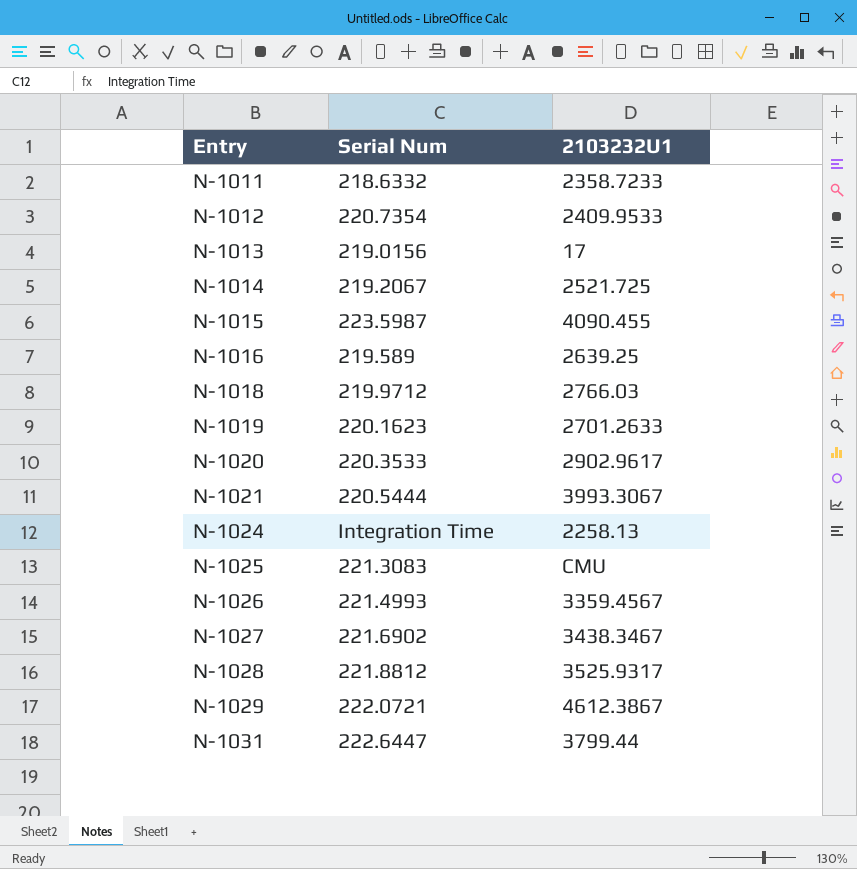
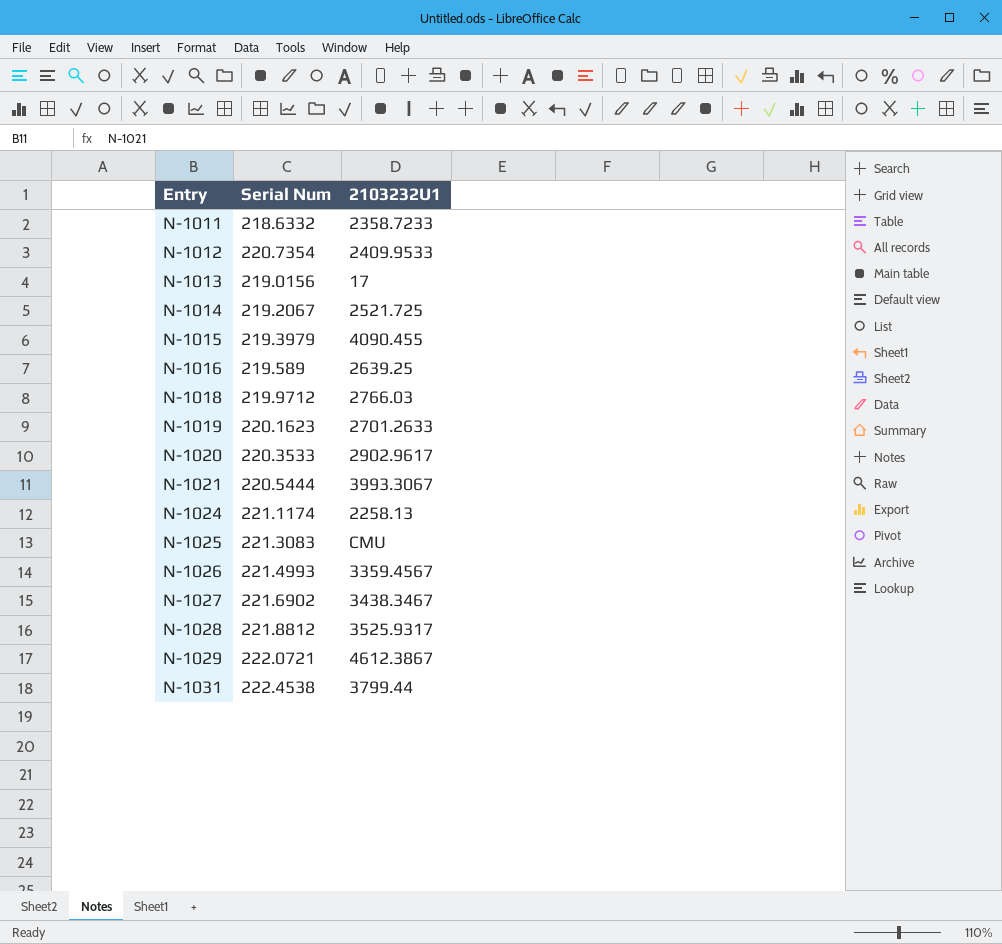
N-1015 | Serial Num: 223.5987 -> 219.3979
N-1024 | Serial Num: Integration Time -> 221.1174
N-1031 | Serial Num: 222.6447 -> 222.4538

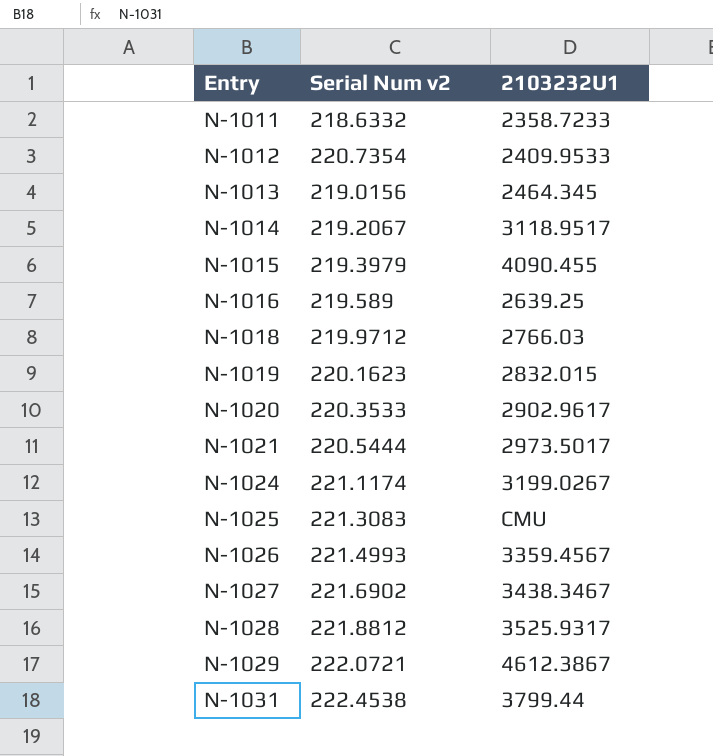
column name: Serial Num -> Serial Num v2
N-1013 | 2103232U1: 17 -> 2464.345
N-1014 | 2103232U1: 2521.725 -> 3118.9517
N-1019 | 2103232U1: 2701.2633 -> 2832.015
N-1021 | 2103232U1: 3993.3067 -> 2973.5017
N-1024 | 2103232U1: 2258.13 -> 3199.0267

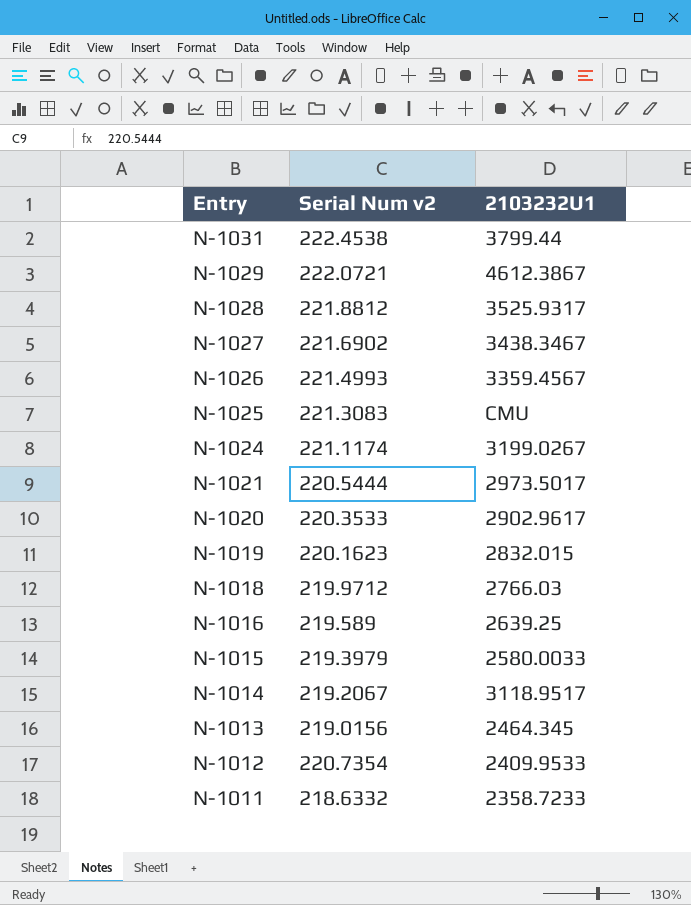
row order: Entry ascending -> Entry descending
N-1015 | 2103232U1: 4090.455 -> 2580.0033

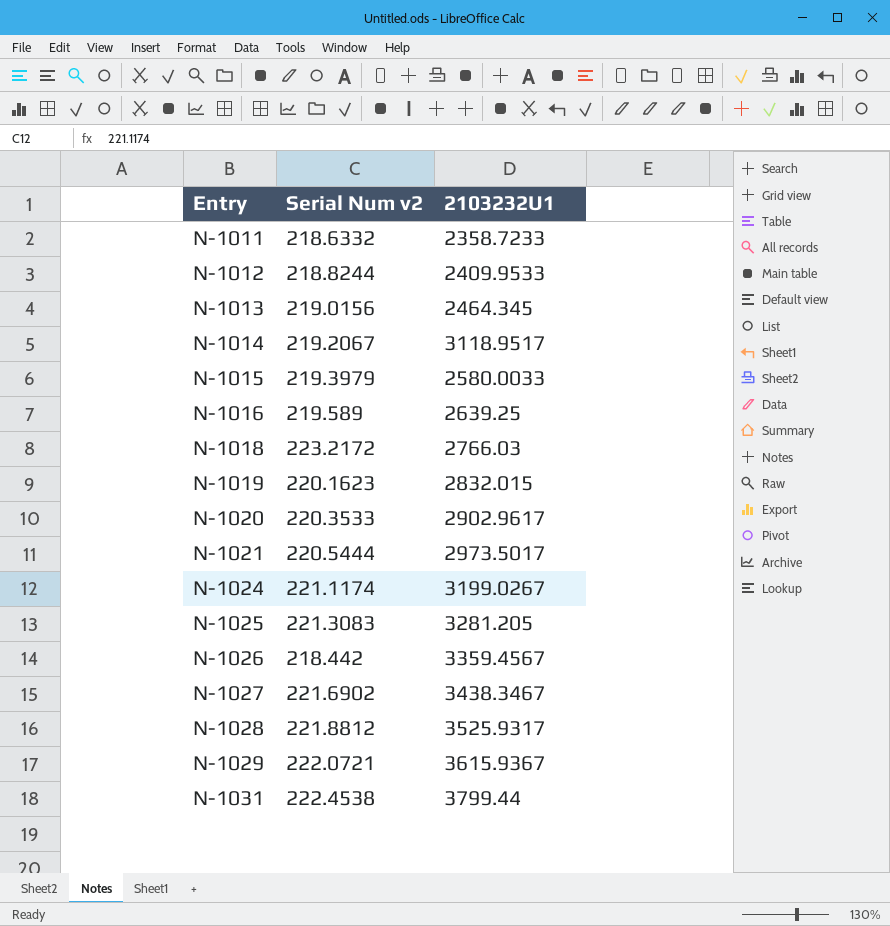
row order: Entry descending -> Entry ascending
N-1012 | Serial Num v2: 220.7354 -> 218.8244
N-1018 | Serial Num v2: 219.9712 -> 223.2172
N-1025 | 2103232U1: CMU -> 3281.205
N-1026 | Serial Num v2: 221.4993 -> 218.442
N-1029 | 2103232U1: 4612.3867 -> 3615.9367

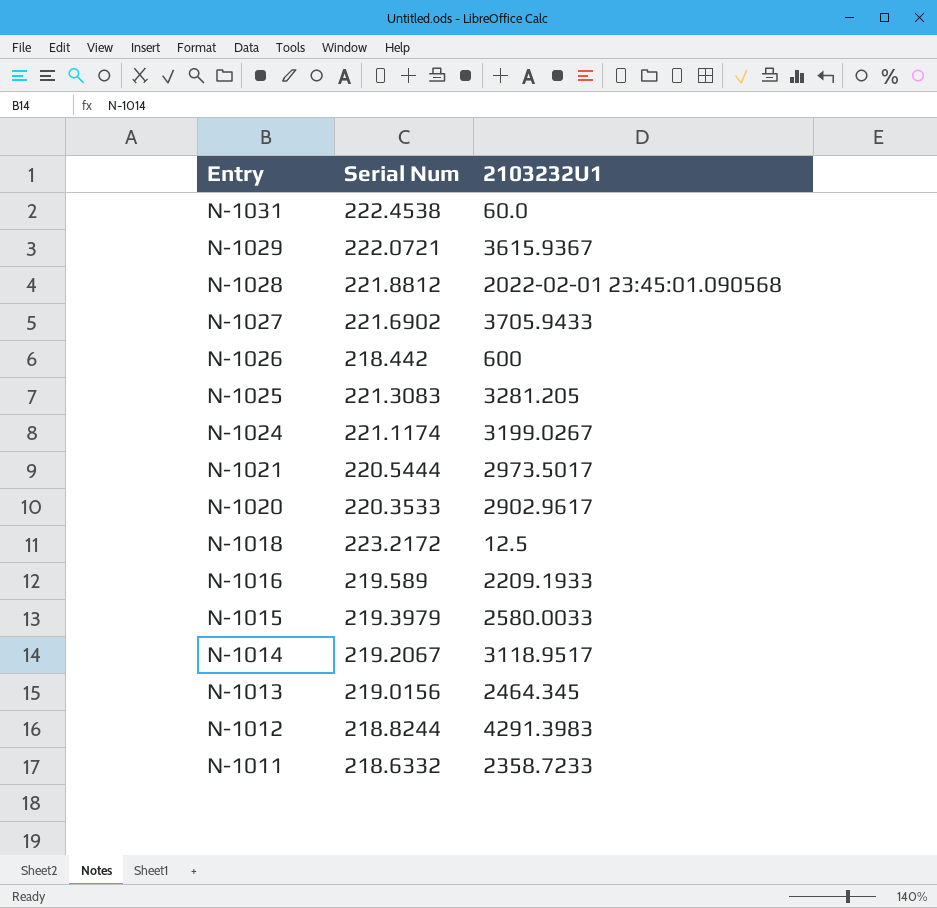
row order: Entry ascending -> Entry descending
column name: Serial Num v2 -> Serial Num
row N-1019: 220.1623 | 2832.015 -> none
N-1031 | 2103232U1: 3799.44 -> 60.0
N-1028 | 2103232U1: 3525.9317 -> 2022-02-01 23:45:01.090568
N-1027 | 2103232U1: 3438.3467 -> 3705.9433
N-1026 | 2103232U1: 3359.4567 -> 600
N-1018 | 2103232U1: 2766.03 -> 12.5
N-1016 | 2103232U1: 2639.25 -> 2209.1933
N-1012 | 2103232U1: 2409.9533 -> 4291.3983

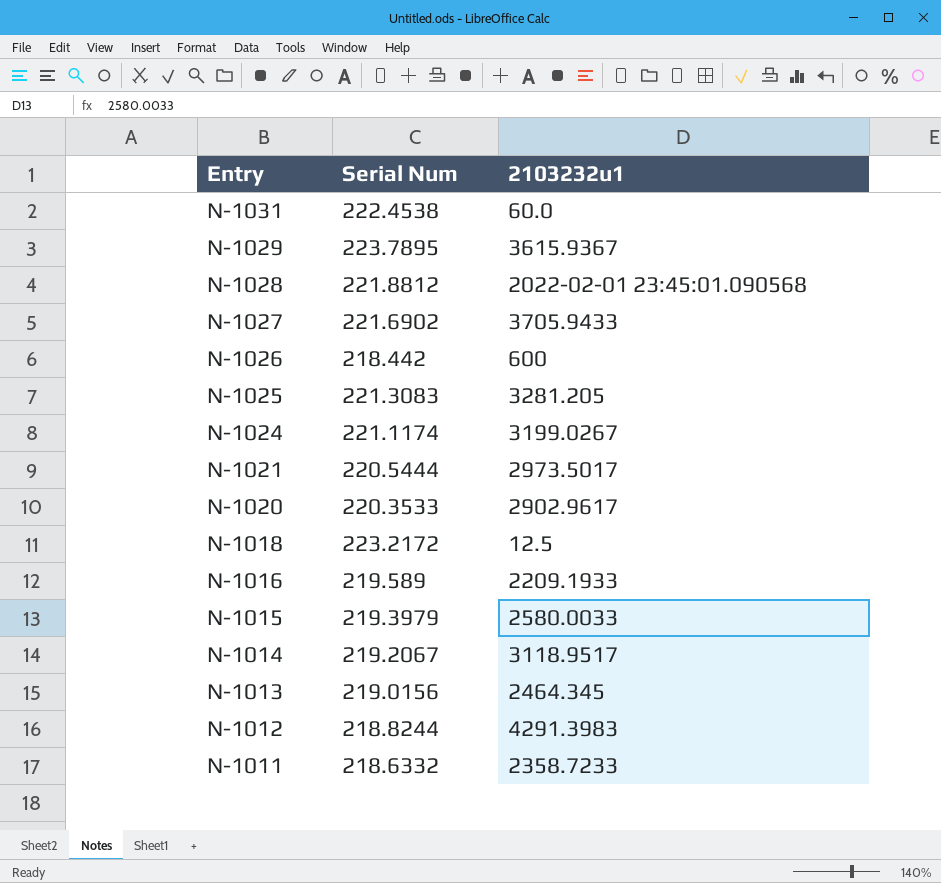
column name: 2103232U1 -> 2103232u1
N-1029 | Serial Num: 222.0721 -> 223.7895

